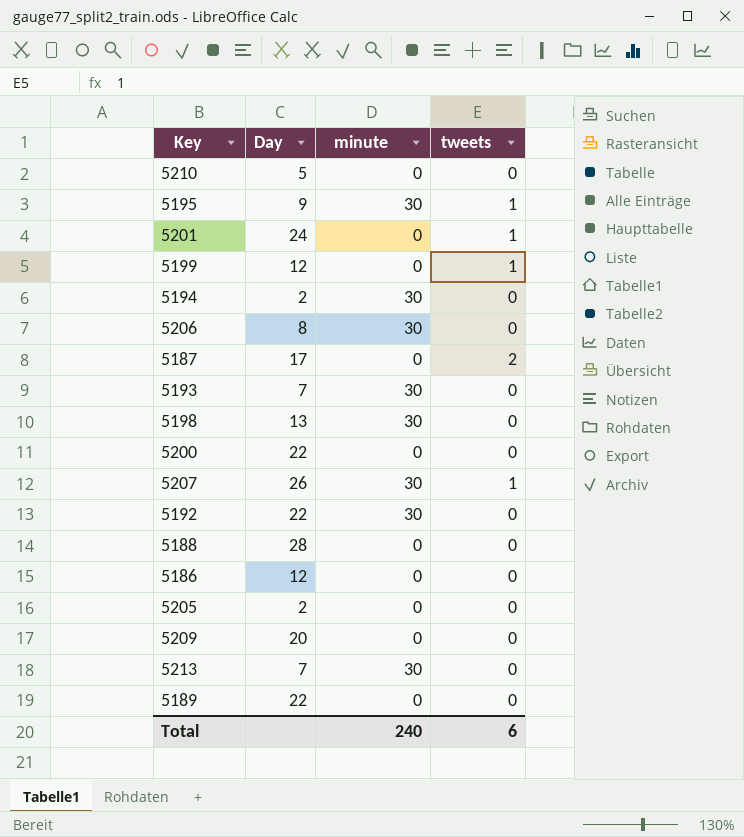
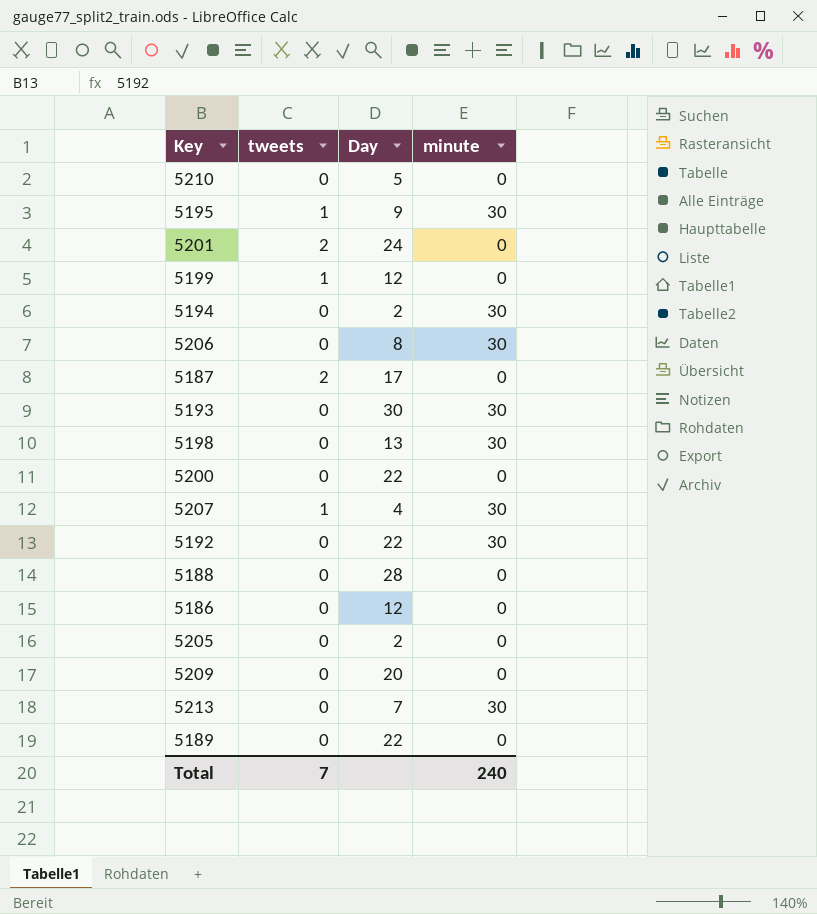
column tweets | position: 4 -> 2
5201 | tweets: 1 -> 2
5193 | Day: 7 -> 30
5207 | Day: 26 -> 4
Total | tweets: 6 -> 7

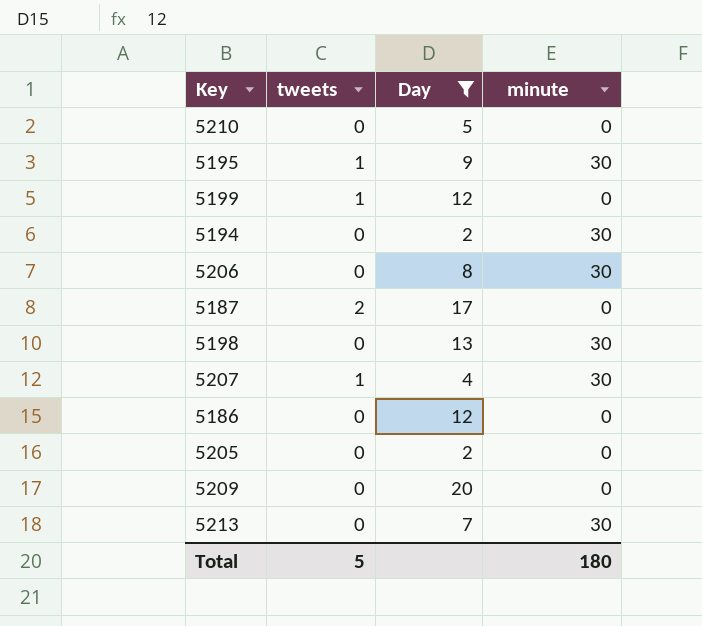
filter: none -> Day <= 20
Total | tweets: 7 -> 5
Total | minute: 240 -> 180

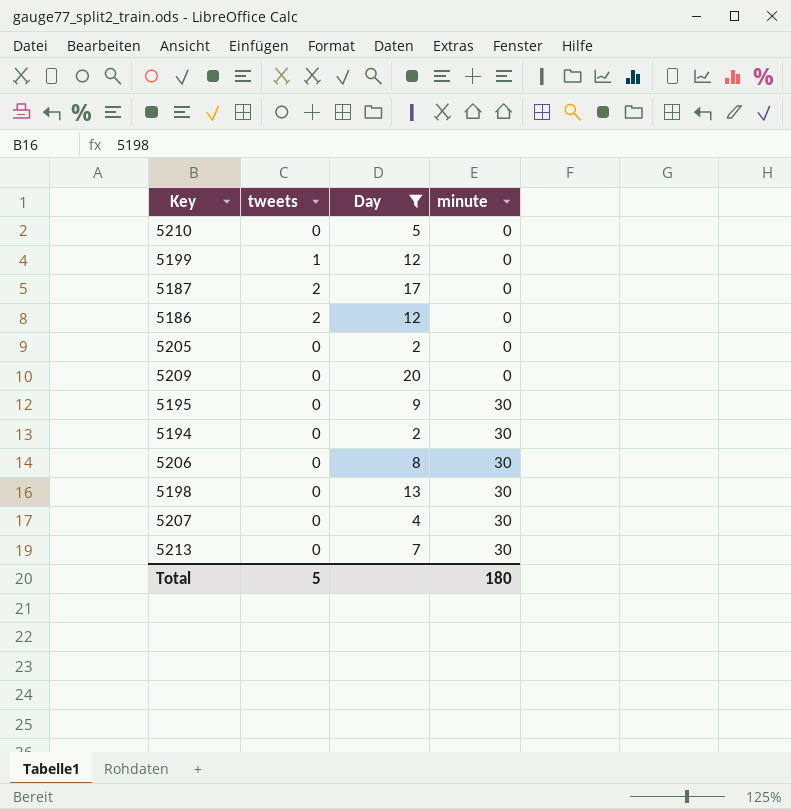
row order: none -> minute ascending
5186 | tweets: 0 -> 2
5195 | tweets: 1 -> 0
5207 | tweets: 1 -> 0

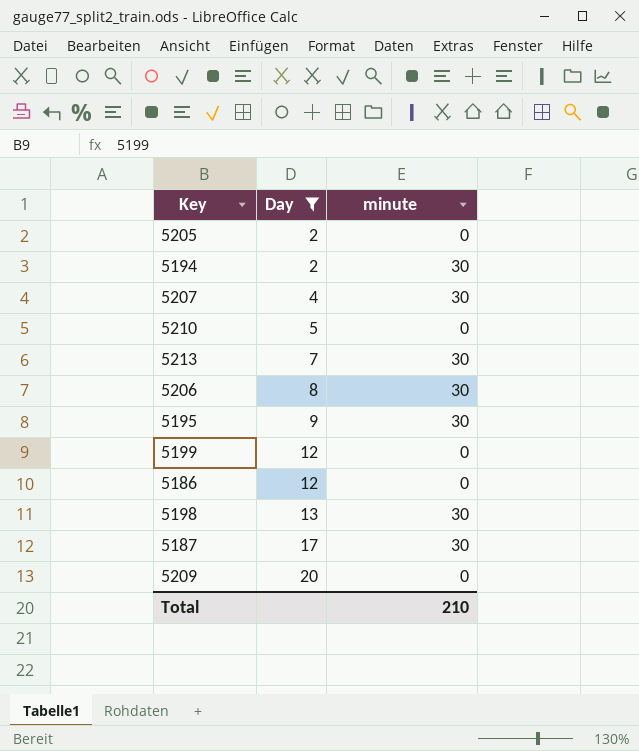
row order: minute ascending -> Day ascending
column tweets | position: 2 -> none
5187 | minute: 0 -> 30
Total | minute: 180 -> 210

